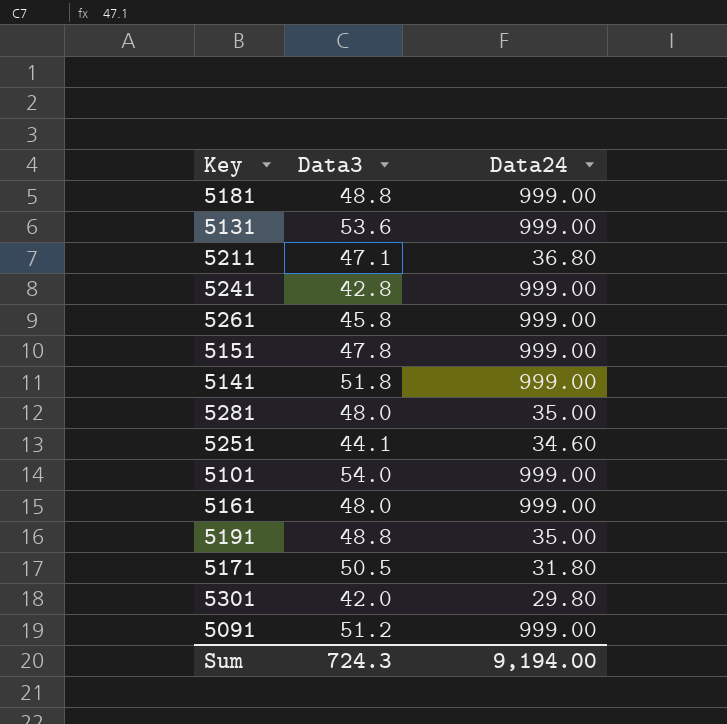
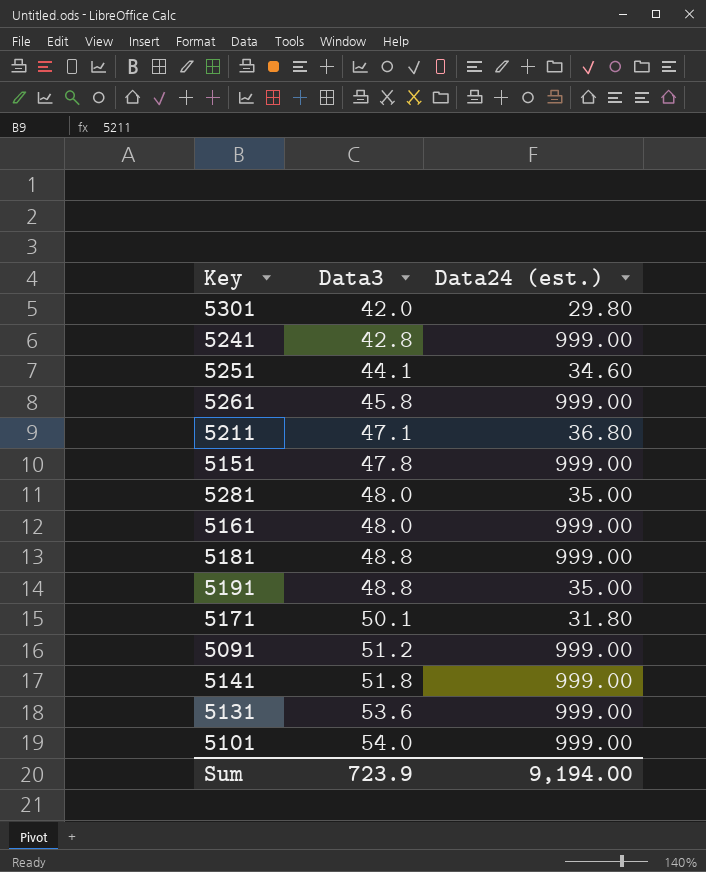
row order: none -> Data3 ascending
column name: Data24 -> Data24 (est.)
5171 | Data3: 50.5 -> 50.1
Sum | Data3: 724.3 -> 723.9

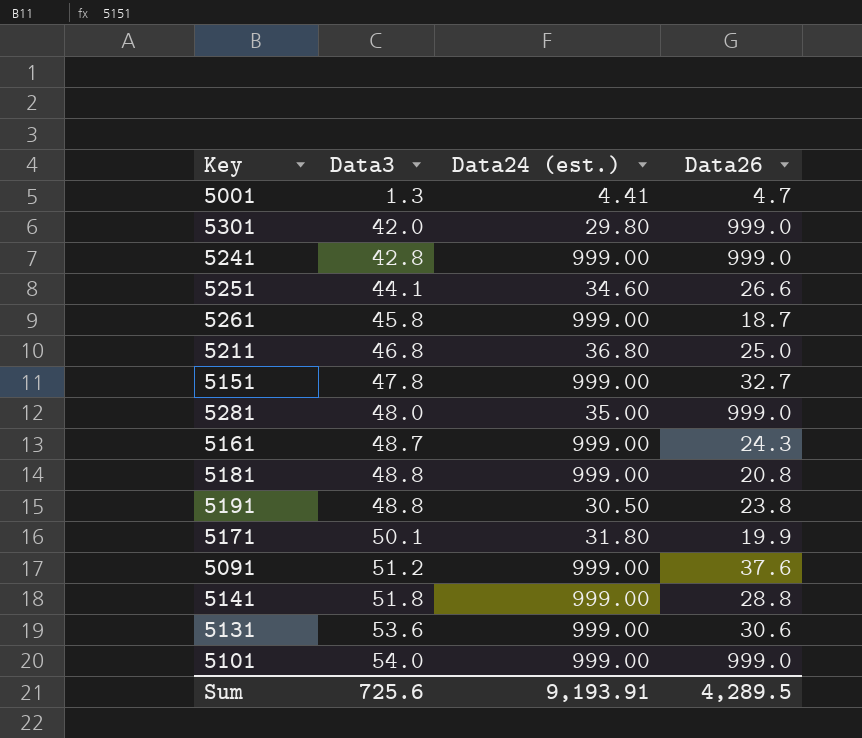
column Data26 | position: none -> 4
row 5001: none -> 1.3 | 4.41 | 4.7
5211 | Data3: 47.1 -> 46.8
5161 | Data3: 48.0 -> 48.7
5191 | Data24 (est.): 35.00 -> 30.50
Sum | Data3: 723.9 -> 725.6
Sum | Data24 (est.): 9,194.00 -> 9,193.91

